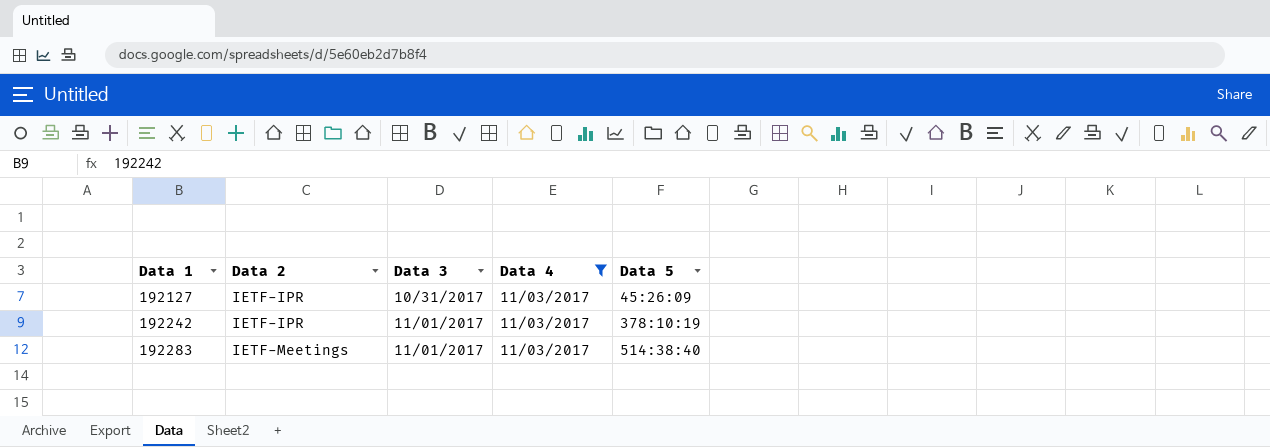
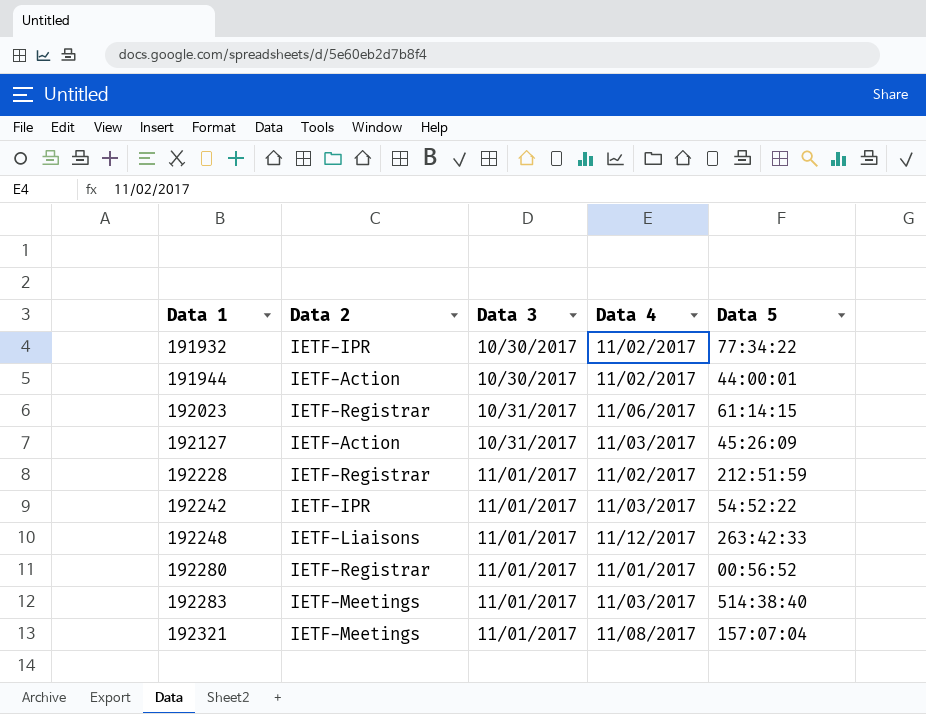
filter: Data 4 = 11/03/2017 -> none
192127 | Data 2: IETF-IPR -> IETF-Action
192242 | Data 5: 378:10:19 -> 54:52:22

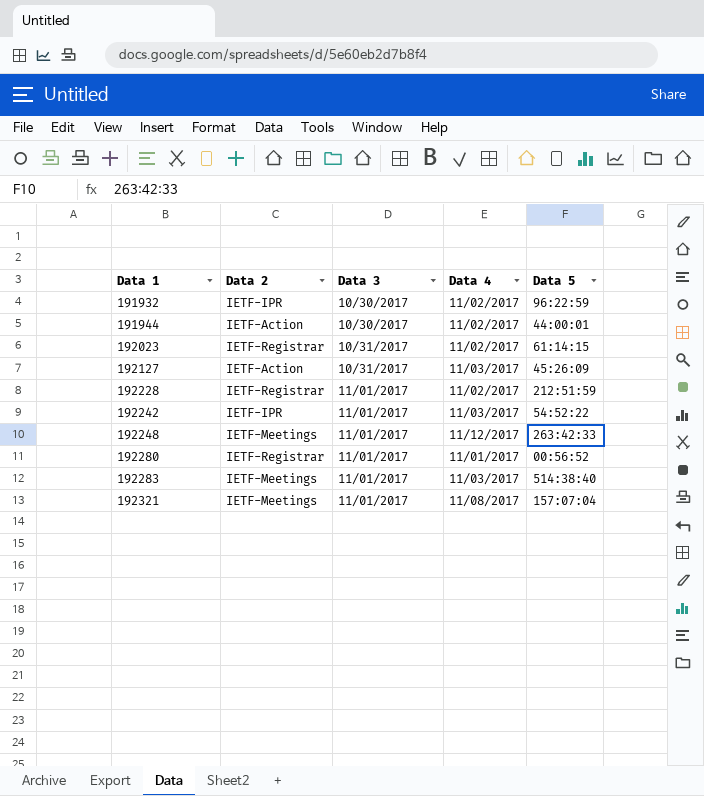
191932 | Data 5: 77:34:22 -> 96:22:59
192023 | Data 4: 11/06/2017 -> 11/02/2017
192248 | Data 2: IETF-Liaisons -> IETF-Meetings

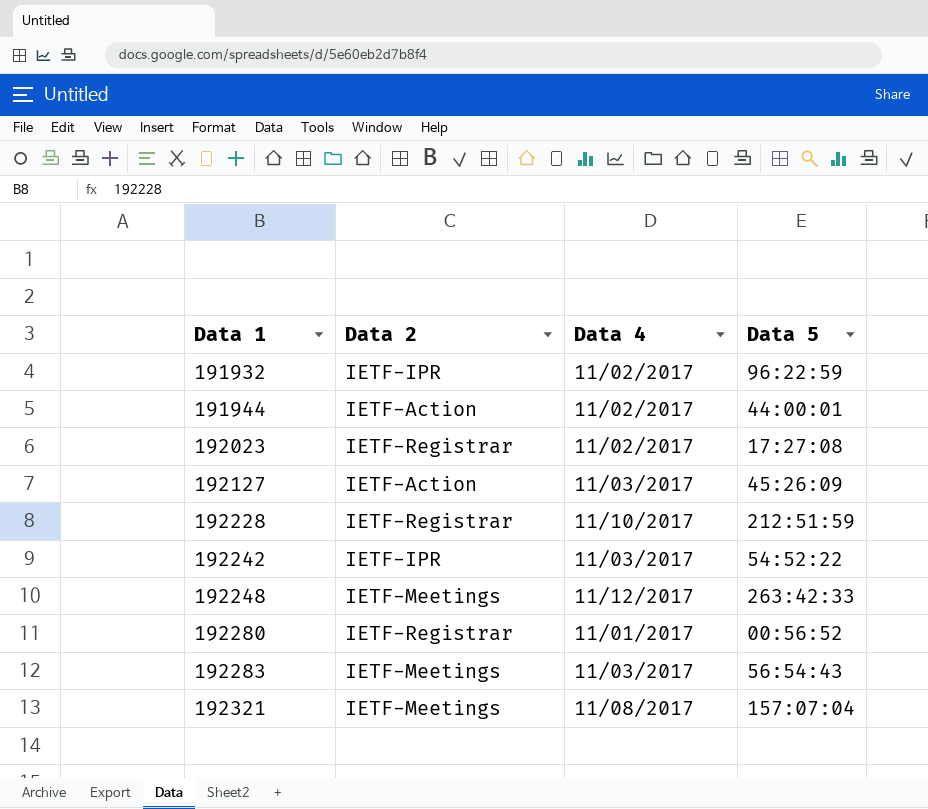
column Data 3 | position: 3 -> none
192023 | Data 5: 61:14:15 -> 17:27:08
192228 | Data 4: 11/02/2017 -> 11/10/2017
192283 | Data 5: 514:38:40 -> 56:54:43

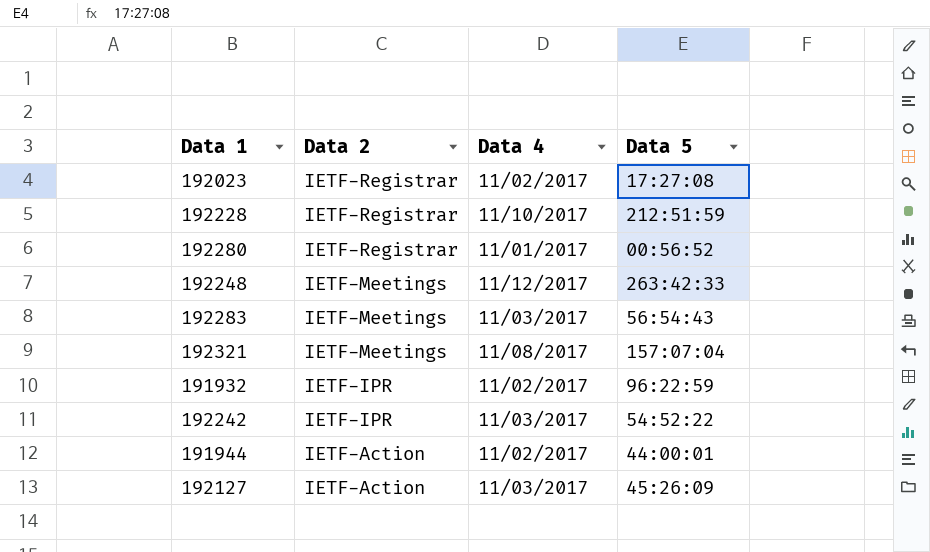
row order: Data 1 ascending -> Data 2 descending

